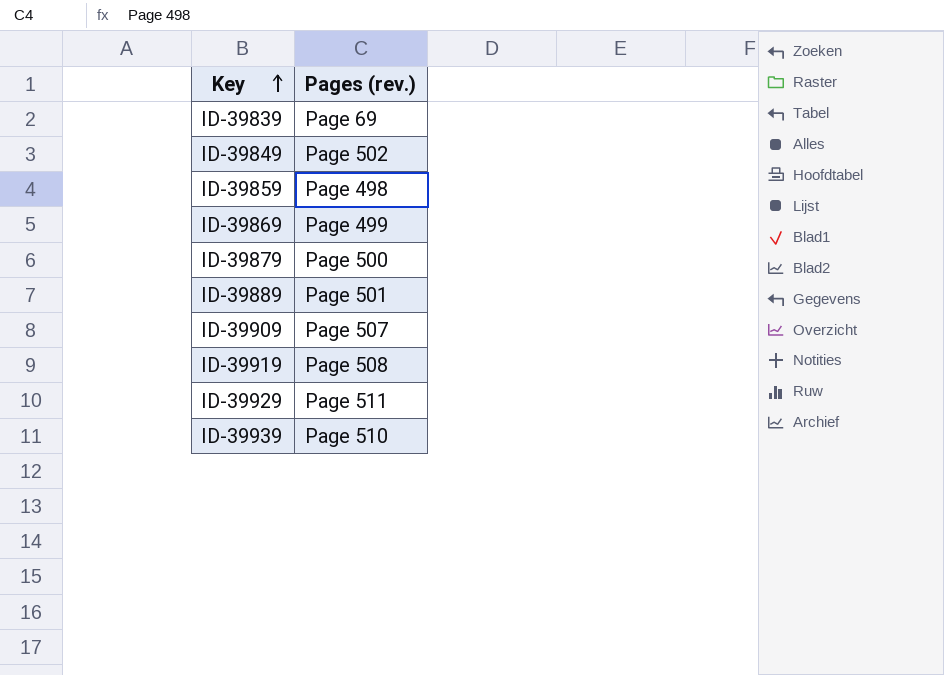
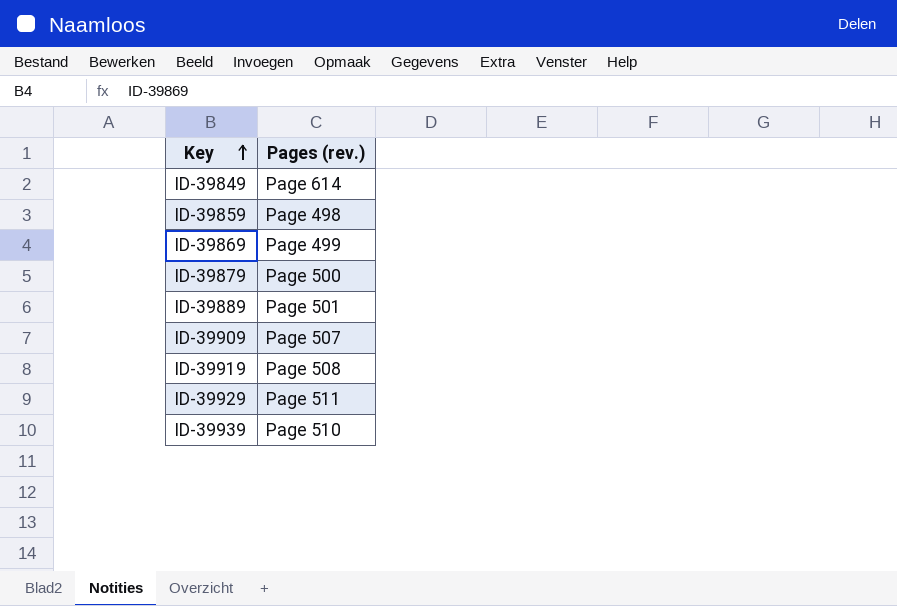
row ID-39839: Page 69 -> none
ID-39849 | Pages (rev.): Page 502 -> Page 614

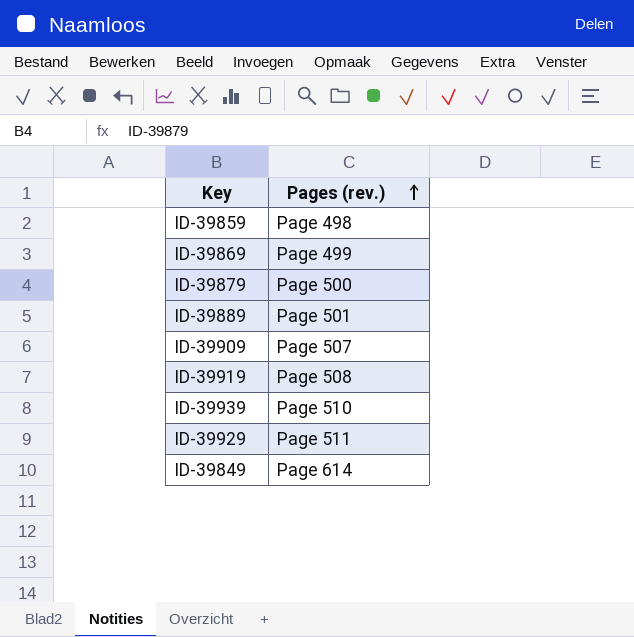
row order: Key ascending -> Pages (rev.) ascending

